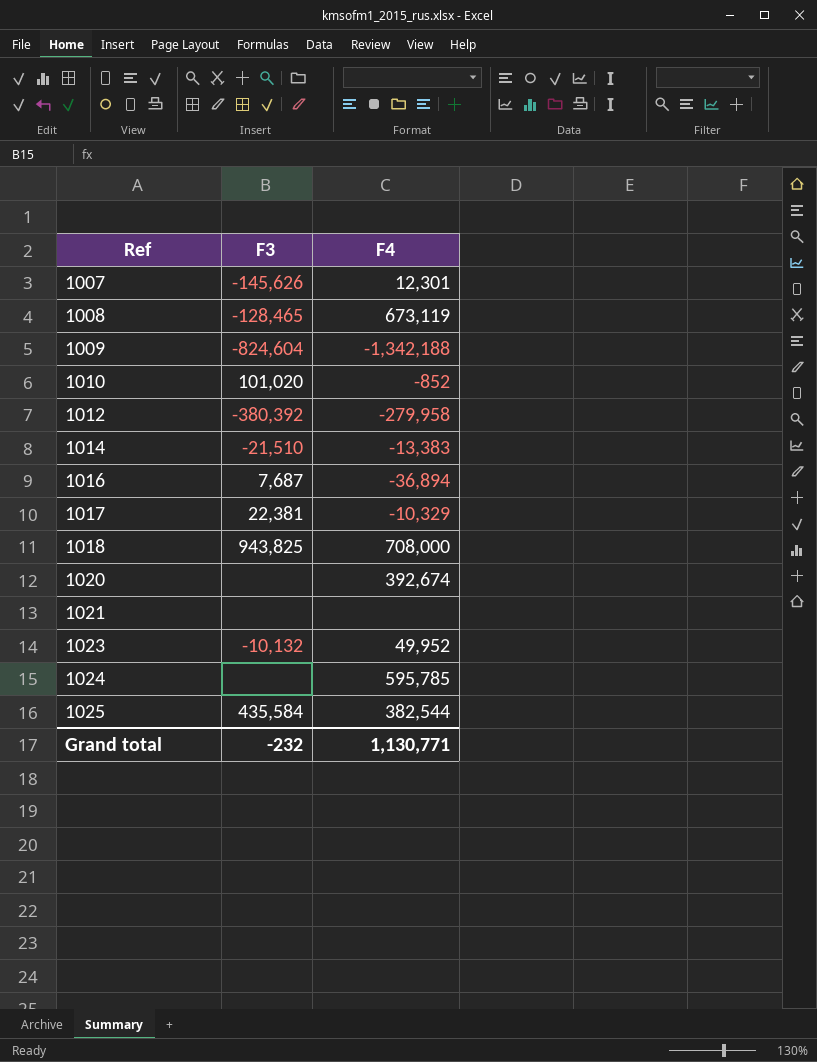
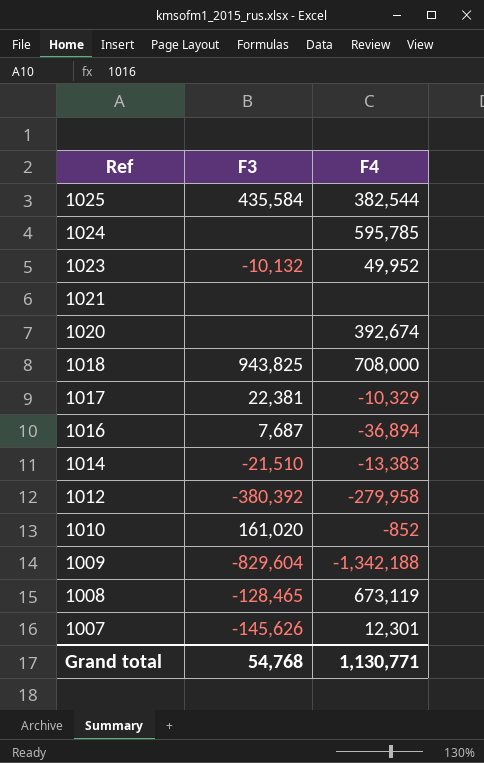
row order: Ref ascending -> Ref descending
1010 | F3: 101,020 -> 161,020
1009 | F3: -824,604 -> -829,604
Grand total | F3: -232 -> 54,768

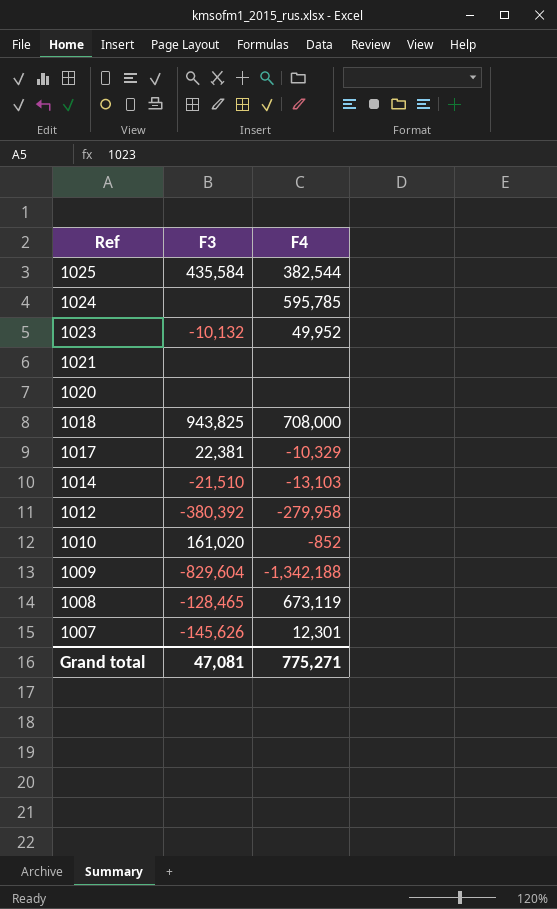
row 1016: 7,687 | -36,894 -> none
1020 | F4: 392,674 -> none
1014 | F4: -13,383 -> -13,103
Grand total | F3: 54,768 -> 47,081
Grand total | F4: 1,130,771 -> 775,271

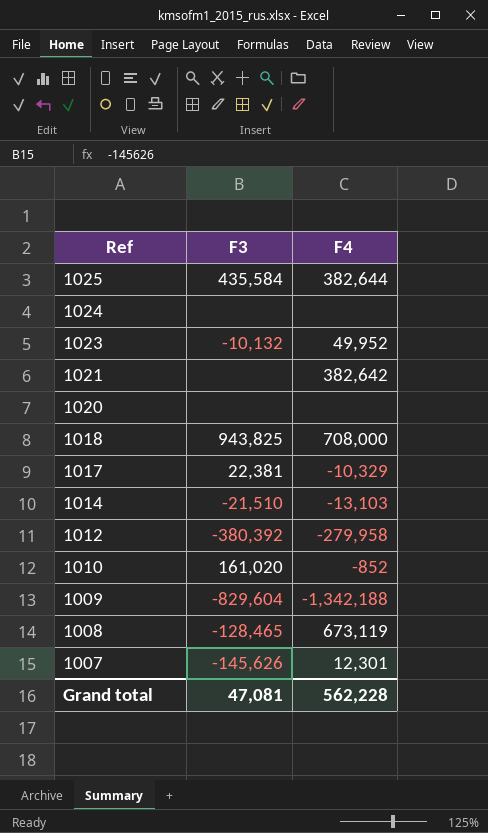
1025 | F4: 382,544 -> 382,644
1024 | F4: 595,785 -> none
1021 | F4: none -> 382,642
Grand total | F4: 775,271 -> 562,228

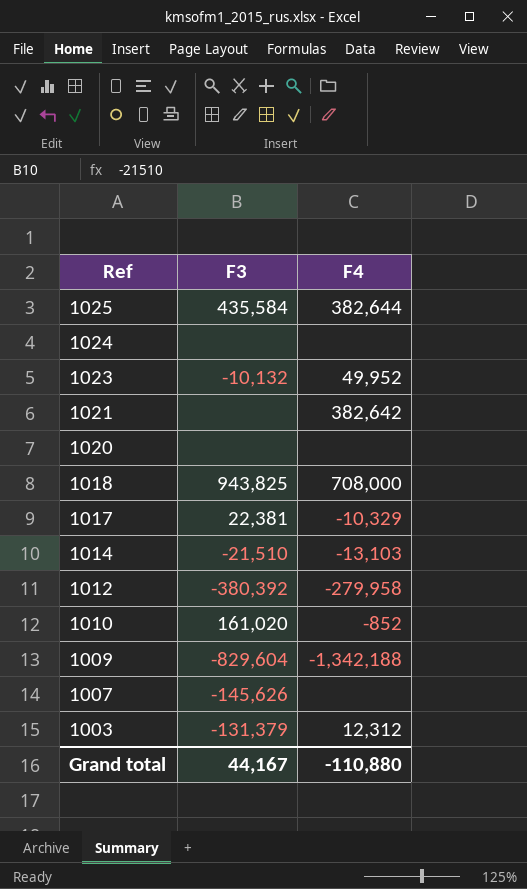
row 1008: -128,465 | 673,119 -> none
1007 | F4: 12,301 -> none
row 1003: none -> -131,379 | 12,312
Grand total | F3: 47,081 -> 44,167
Grand total | F4: 562,228 -> -110,880

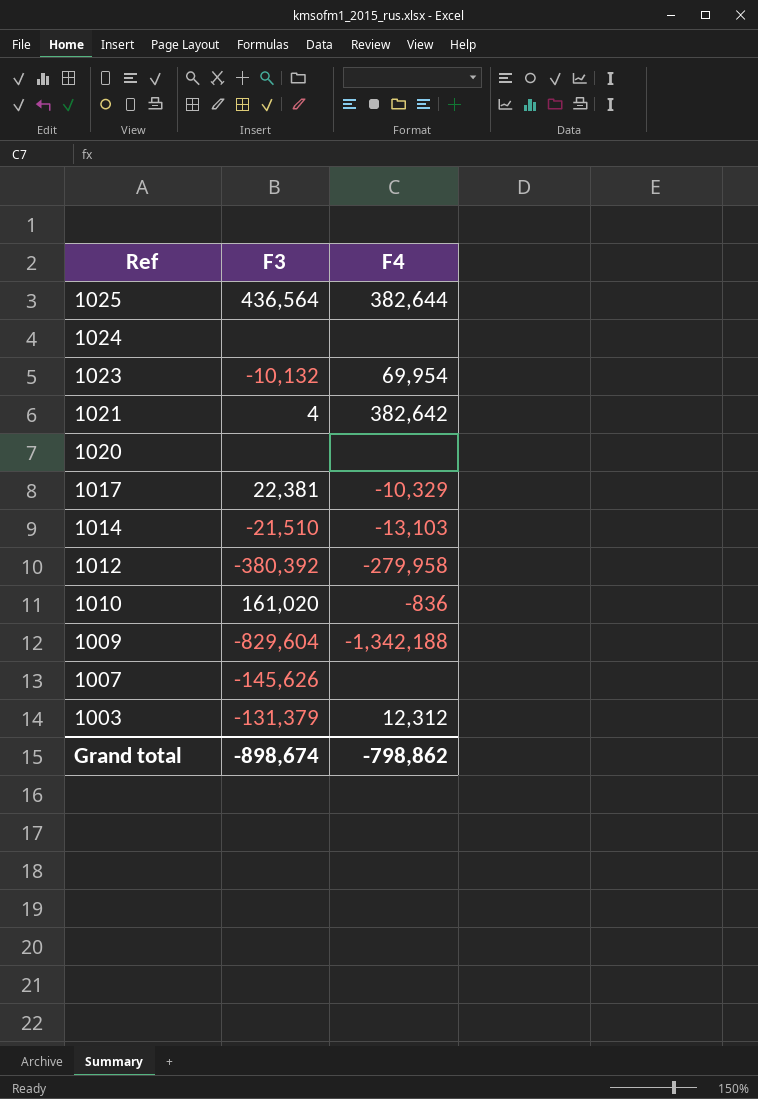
row 1018: 943,825 | 708,000 -> none
1025 | F3: 435,584 -> 436,564
1023 | F4: 49,952 -> 69,954
1021 | F3: none -> 4
1010 | F4: -852 -> -836
Grand total | F3: 44,167 -> -898,674
Grand total | F4: -110,880 -> -798,862

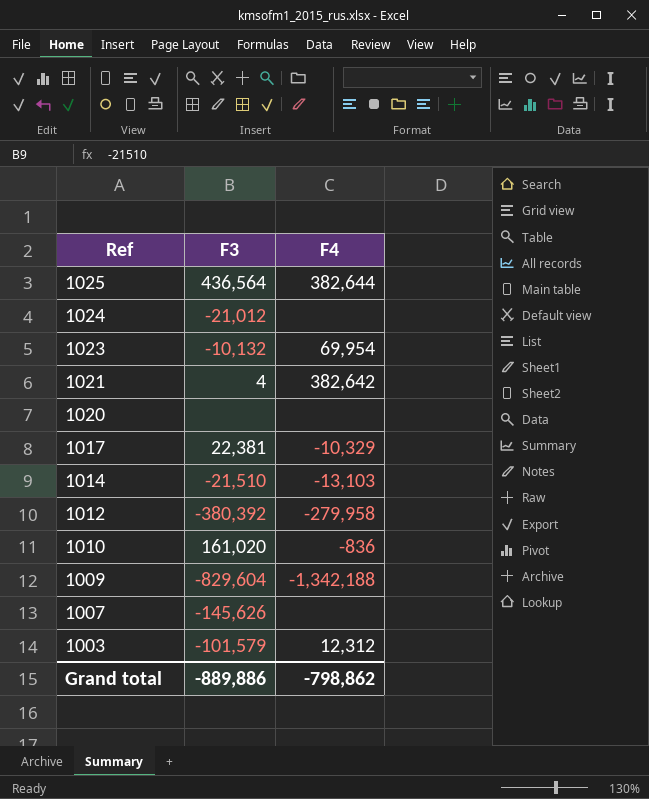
1024 | F3: none -> -21,012
1003 | F3: -131,379 -> -101,579
Grand total | F3: -898,674 -> -889,886

